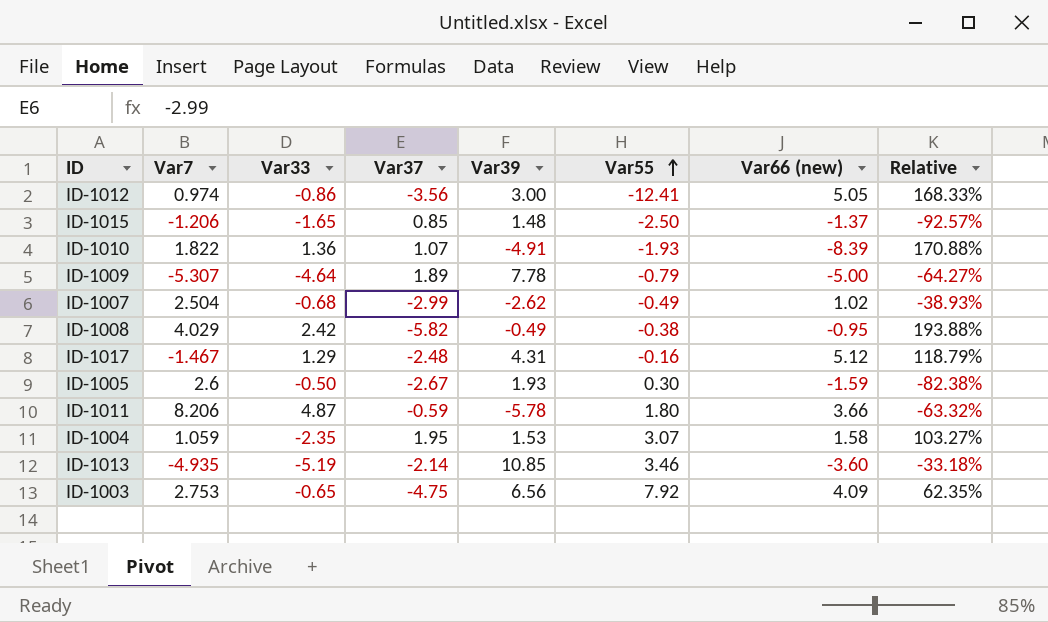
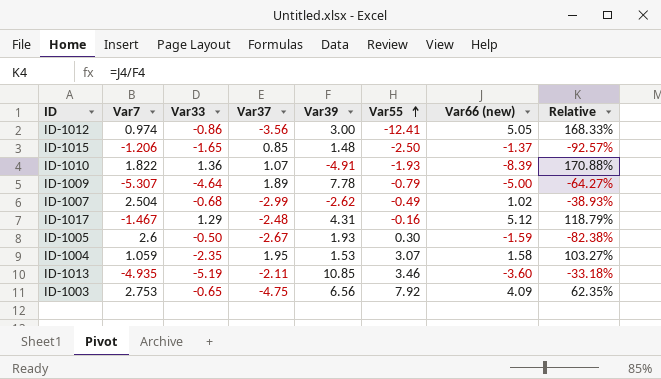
row ID-1008: 4.029 | 2.42 | -5.82 | -0.49 | -0.38 | -0.95 | 193.88% -> none
row ID-1011: 8.206 | 4.87 | -0.59 | -5.78 | 1.80 | 3.66 | -63.32% -> none
ID-1013 | Var37: -2.14 -> -2.11

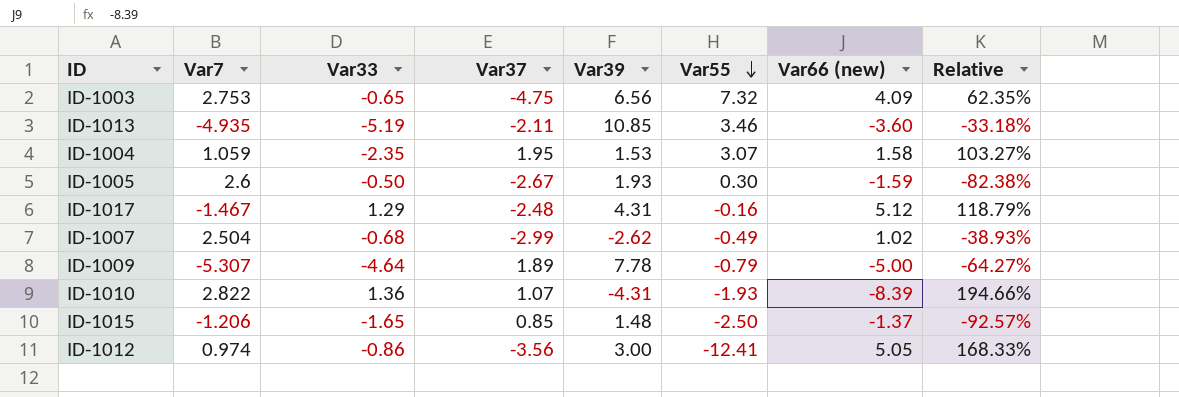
row order: Var55 ascending -> Var55 descending
ID-1003 | Var55: 7.92 -> 7.32
ID-1010 | Var7: 1.822 -> 2.822
ID-1010 | Var39: -4.91 -> -4.31
ID-1010 | Relative: 170.88% -> 194.66%

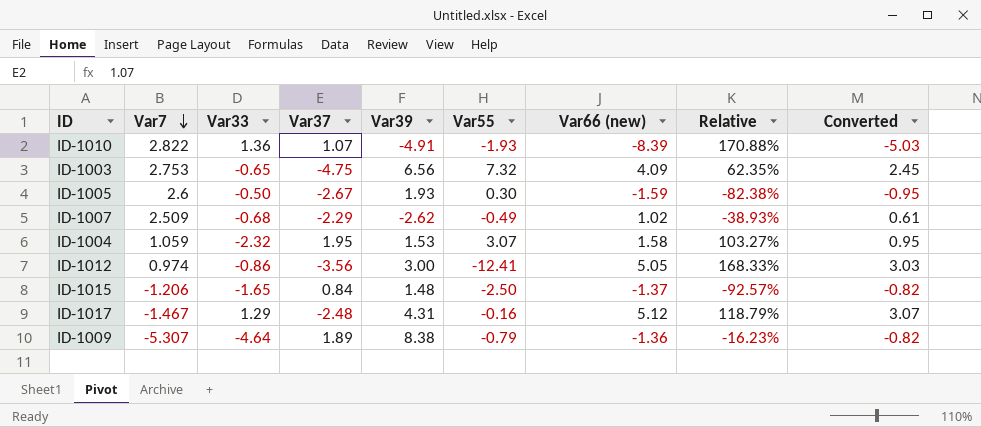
row order: Var55 descending -> Var7 descending
column Converted | formula: none -> [Var66 (new)] * 0.6
row ID-1013: -4.935 | -5.19 | -2.11 | 10.85 | 3.46 | -3.60 | -33.18% -> none
ID-1010 | Var39: -4.31 -> -4.91
ID-1010 | Relative: 194.66% -> 170.88%
ID-1007 | Var7: 2.504 -> 2.509
ID-1007 | Var37: -2.99 -> -2.29
ID-1004 | Var33: -2.35 -> -2.32
ID-1015 | Var37: 0.85 -> 0.84
ID-1009 | Var39: 7.78 -> 8.38
ID-1009 | Var66 (new): -5.00 -> -1.36
ID-1009 | Relative: -64.27% -> -16.23%

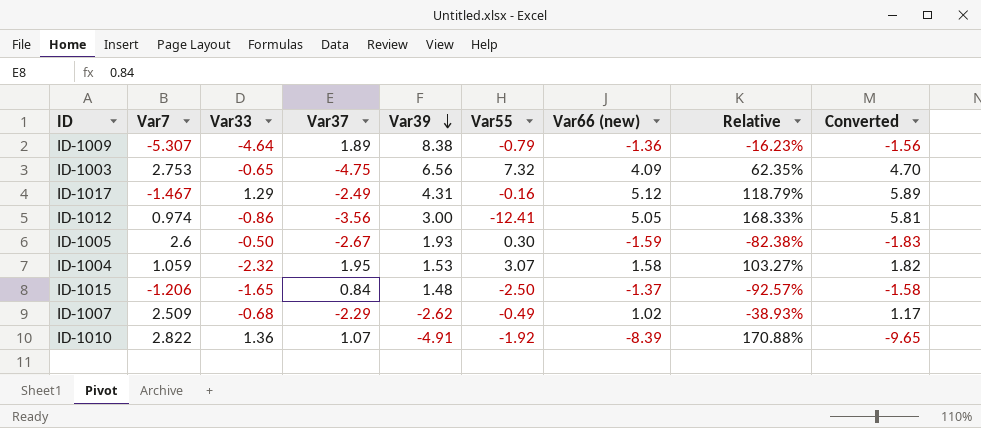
row order: Var7 descending -> Var39 descending
column Converted | formula: [Var66 (new)] * 0.6 -> [Var66 (new)] * 1.15
ID-1017 | Var37: -2.48 -> -2.49
ID-1010 | Var55: -1.93 -> -1.92

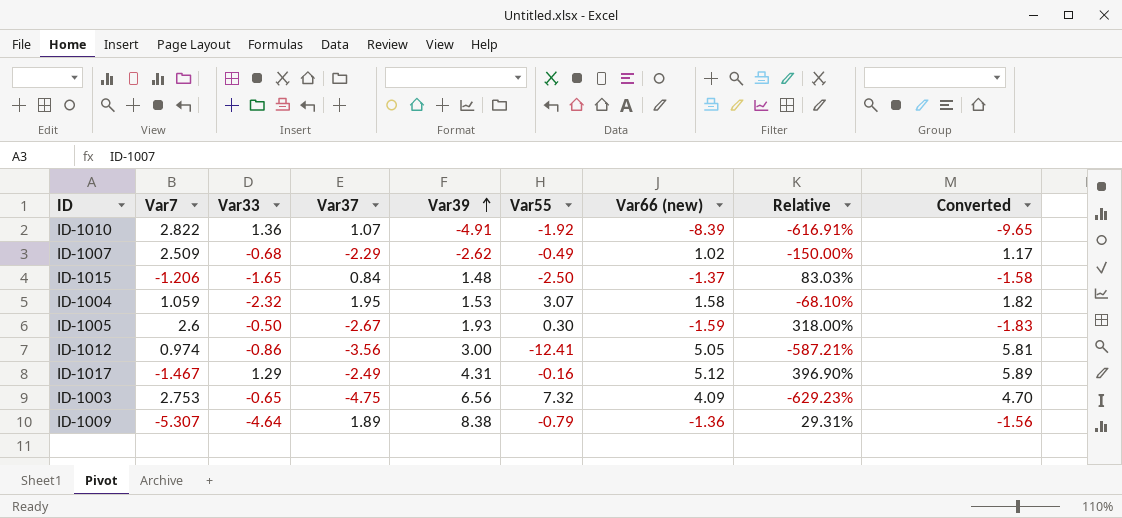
row order: Var39 descending -> Var39 ascending
column Relative | formula: [Var66 (new)] / [Var39] -> [Var66 (new)] / [Var33]

